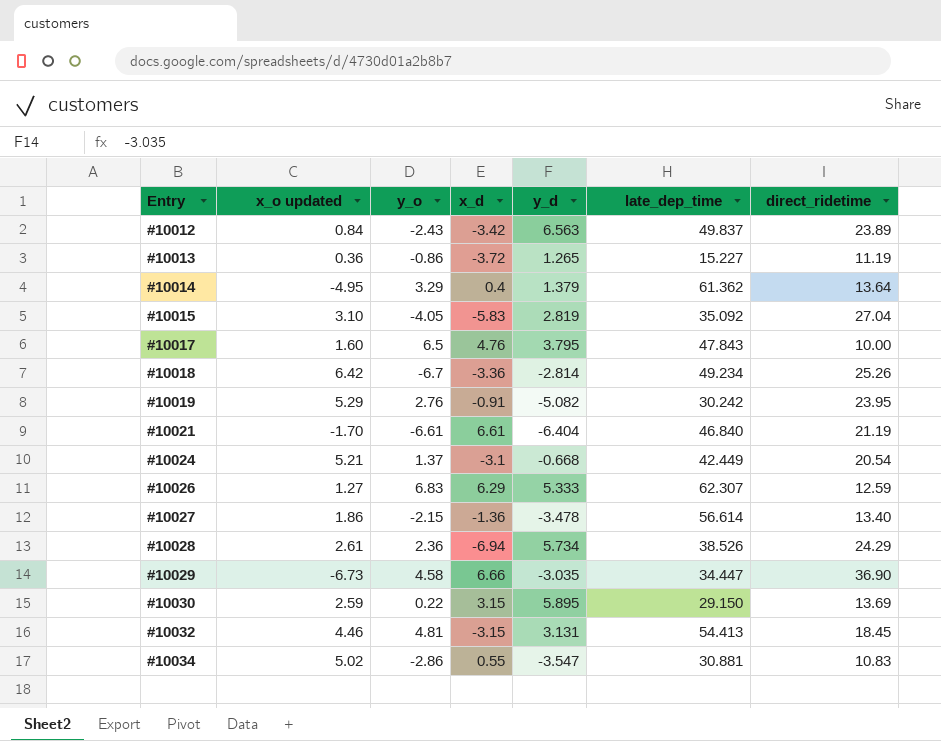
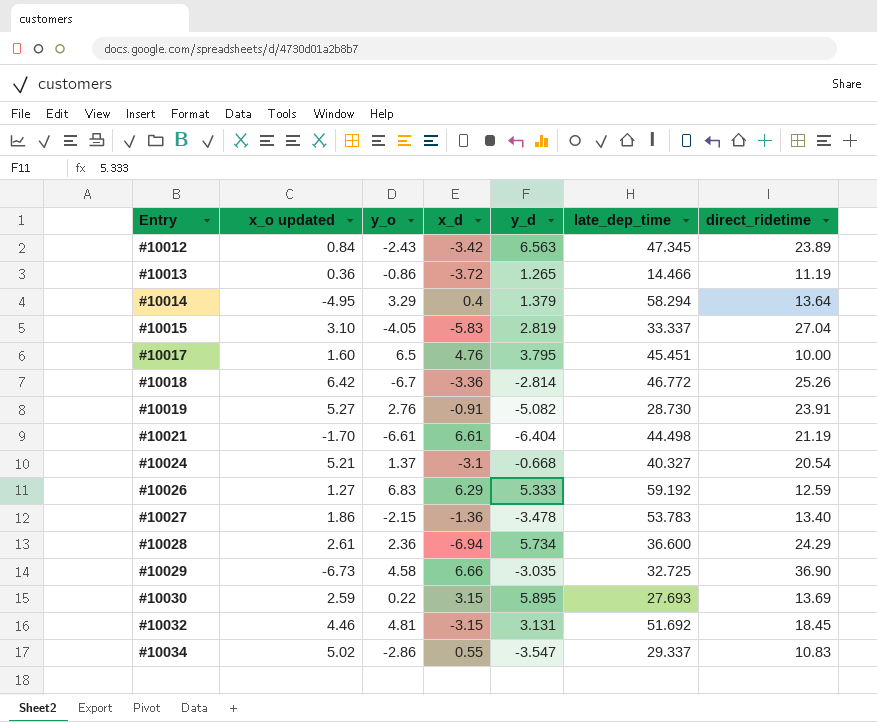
#10012 | late_dep_time: 49.837 -> 47.345
#10013 | late_dep_time: 15.227 -> 14.466
#10014 | late_dep_time: 61.362 -> 58.294
#10015 | late_dep_time: 35.092 -> 33.337
#10017 | late_dep_time: 47.843 -> 45.451
#10018 | late_dep_time: 49.234 -> 46.772
#10019 | x_o updated: 5.29 -> 5.27
#10019 | late_dep_time: 30.242 -> 28.730
#10019 | direct_ridetime: 23.95 -> 23.91
#10021 | late_dep_time: 46.840 -> 44.498
#10024 | late_dep_time: 42.449 -> 40.327
#10026 | late_dep_time: 62.307 -> 59.192
#10027 | late_dep_time: 56.614 -> 53.783
#10028 | late_dep_time: 38.526 -> 36.600
#10029 | late_dep_time: 34.447 -> 32.725
#10030 | late_dep_time: 29.150 -> 27.693
#10032 | late_dep_time: 54.413 -> 51.692
#10034 | late_dep_time: 30.881 -> 29.337

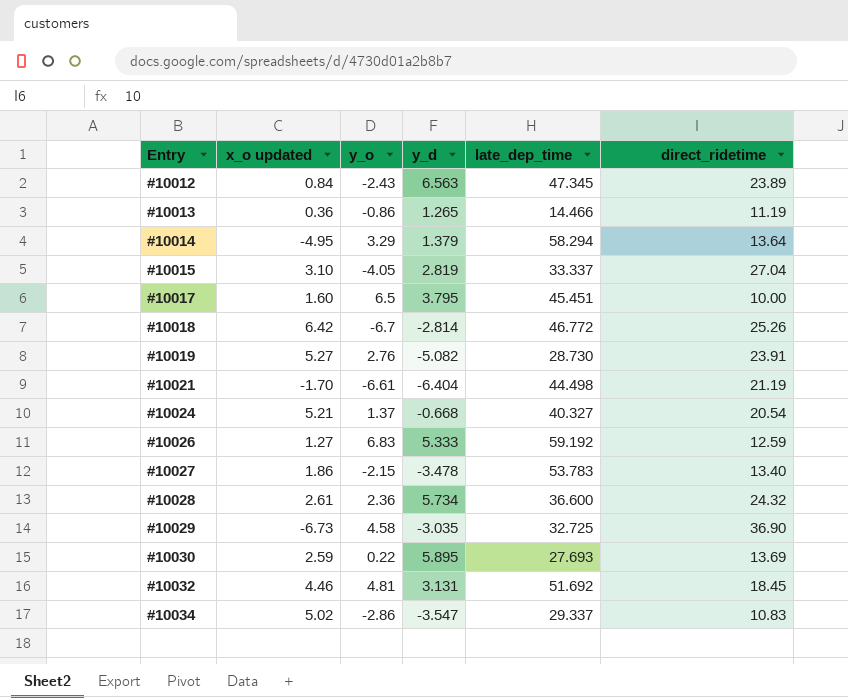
column x_d | position: 4 -> none
#10028 | direct_ridetime: 24.29 -> 24.32

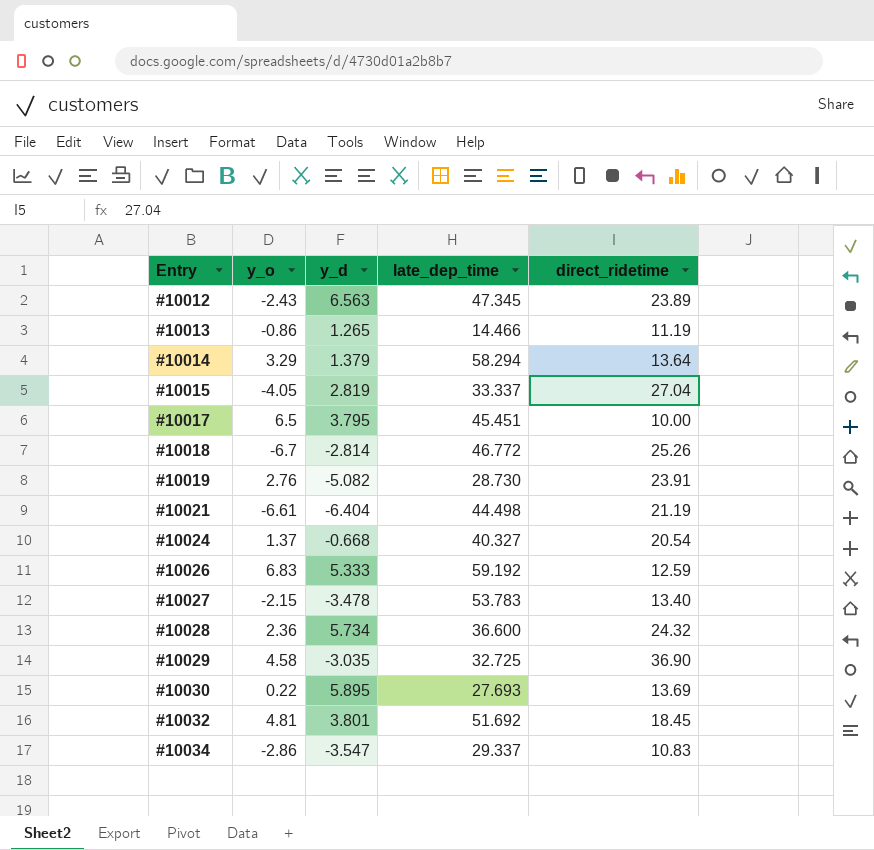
column x_o updated | position: 2 -> none
#10032 | y_d: 3.131 -> 3.801

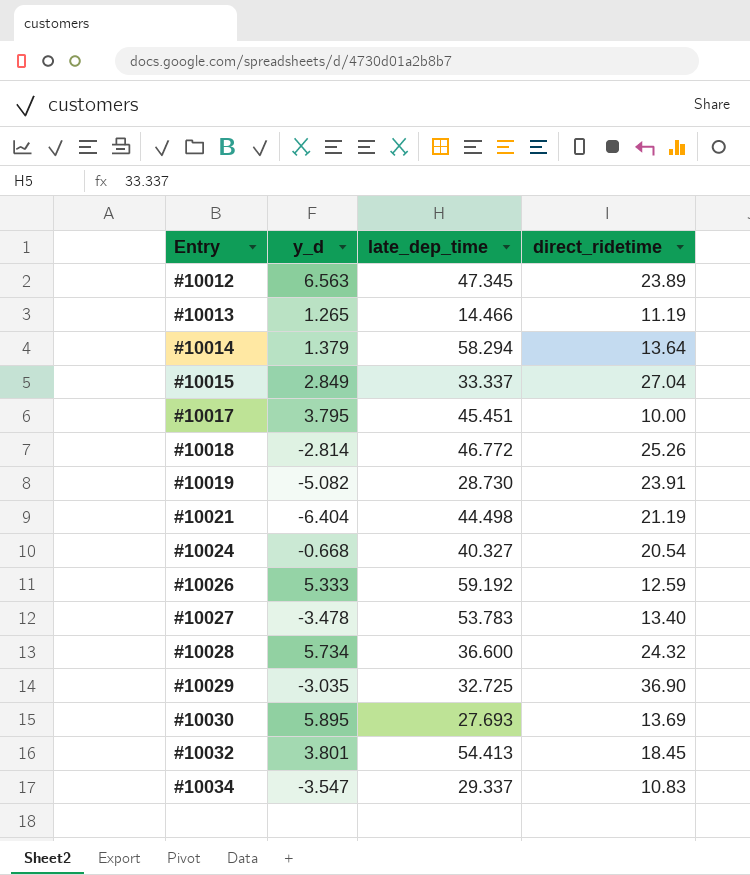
column y_o | position: 2 -> none
#10015 | y_d: 2.819 -> 2.849
#10032 | late_dep_time: 51.692 -> 54.413

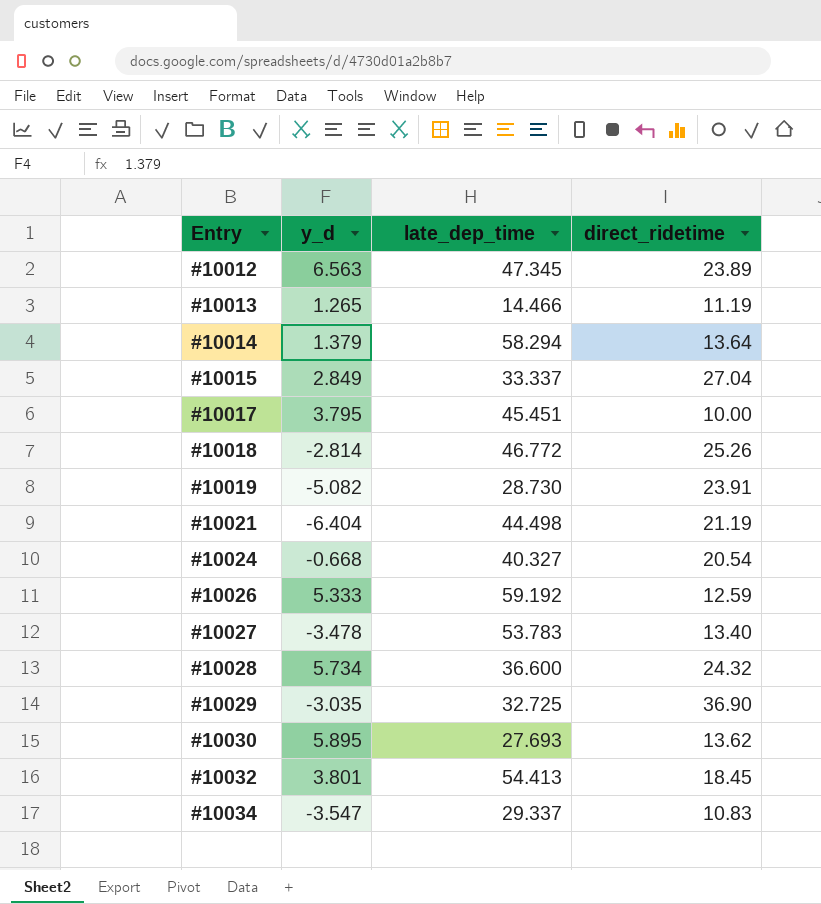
#10030 | direct_ridetime: 13.69 -> 13.62

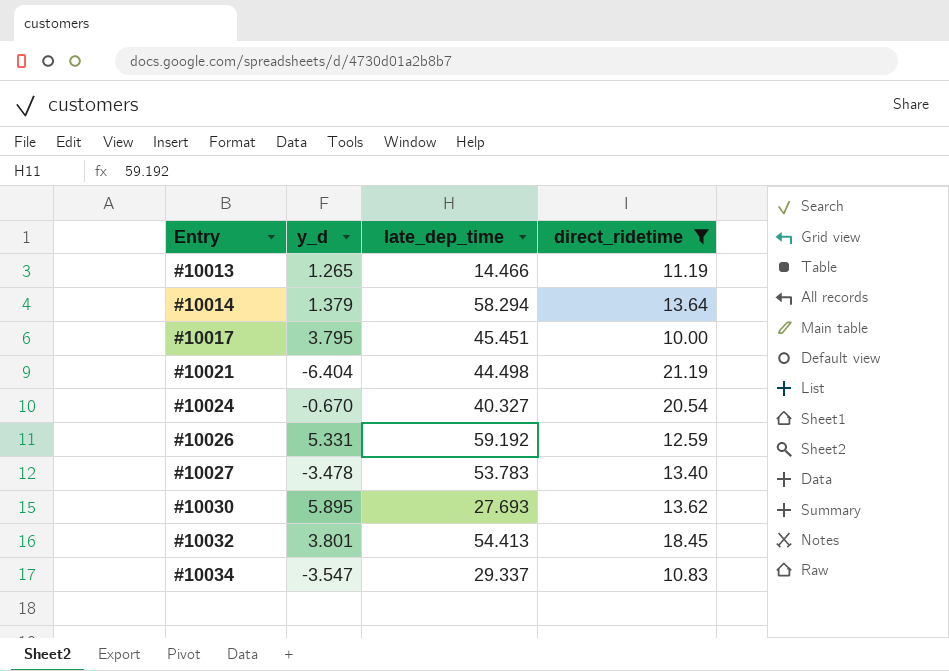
filter: none -> direct_ridetime <= 21.19
#10024 | y_d: -0.668 -> -0.670
#10026 | y_d: 5.333 -> 5.331

